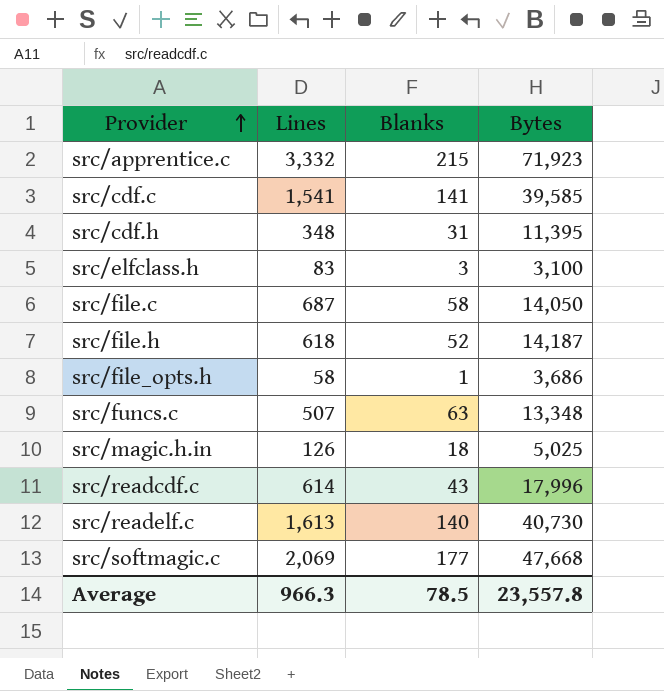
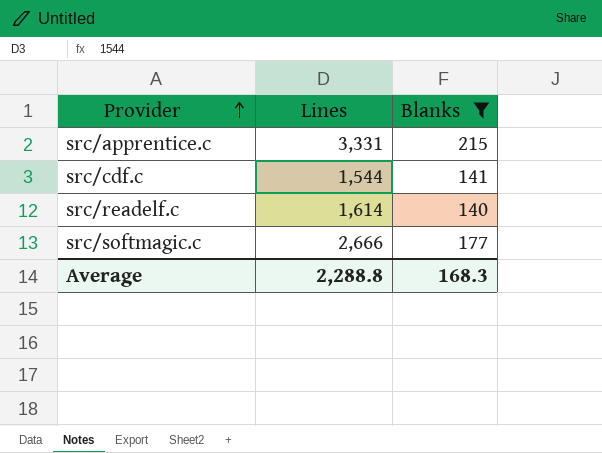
filter: none -> Blanks >= 140
column Bytes | position: 4 -> none
src/apprentice.c | Lines: 3,332 -> 3,331
src/cdf.c | Lines: 1,541 -> 1,544
src/readelf.c | Lines: 1,613 -> 1,614
src/softmagic.c | Lines: 2,069 -> 2,666
Average | Lines: 966.3 -> 2,288.8
Average | Blanks: 78.5 -> 168.3

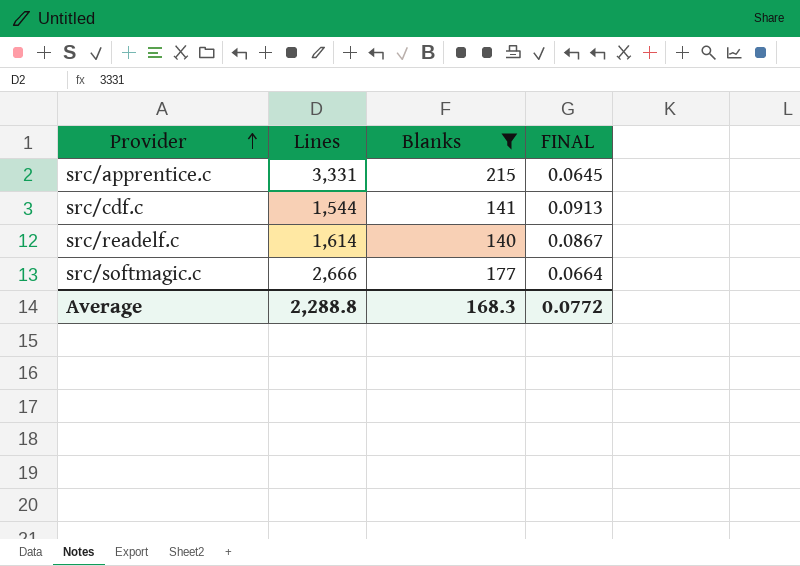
column FINAL | formula: none -> [Blanks] / [Lines]

